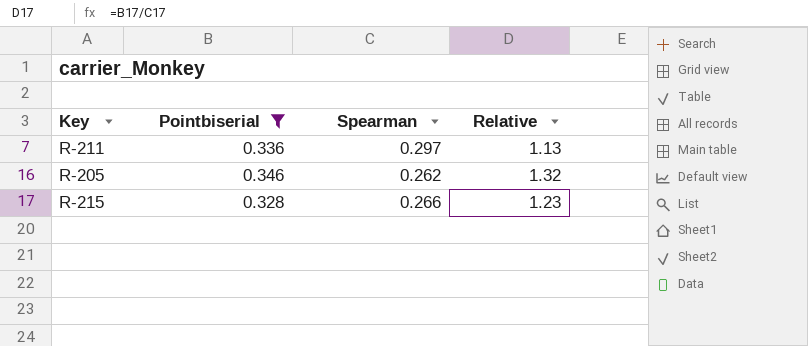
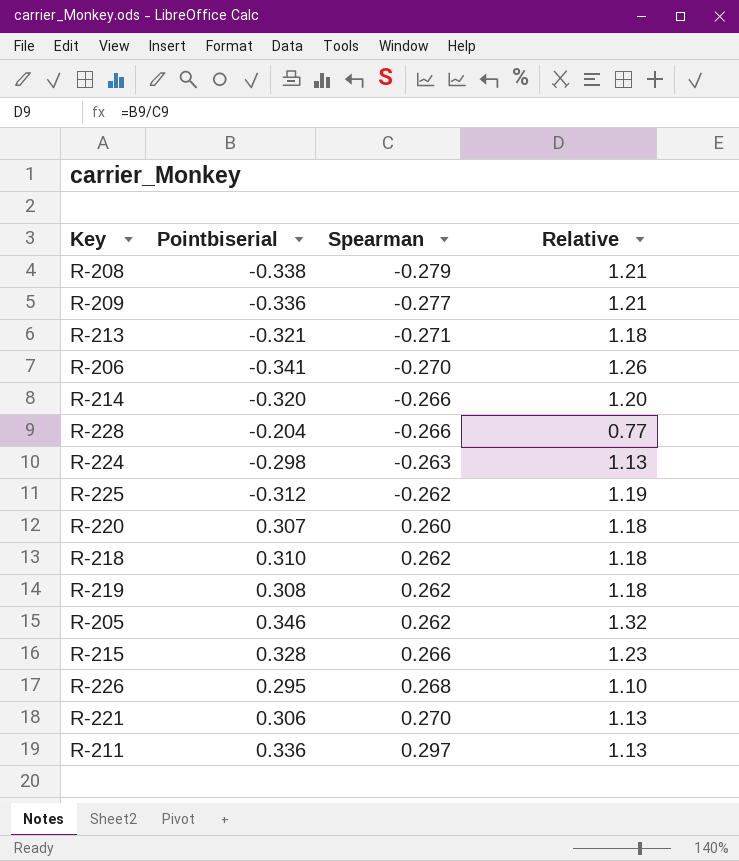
filter: Pointbiserial >= 0.328 -> none
row order: none -> Spearman ascending

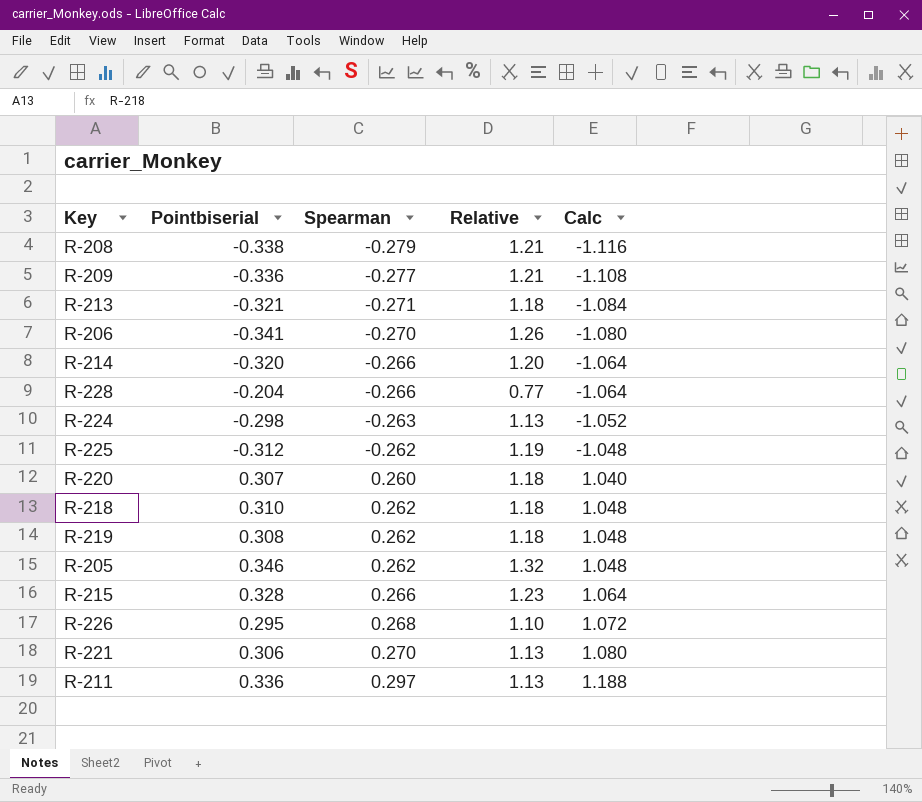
column Calc | formula: none -> [Spearman] * 4

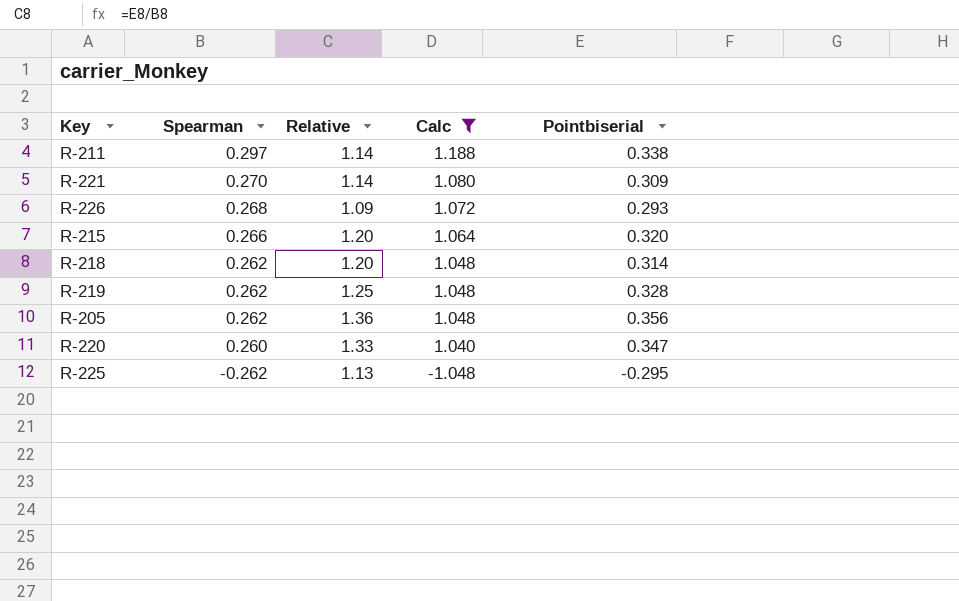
filter: none -> Calc >= -1.048
row order: Spearman ascending -> Spearman descending
column Pointbiserial | position: 2 -> 5
R-211 | Relative: 1.13 -> 1.14
R-211 | Pointbiserial: 0.336 -> 0.338
R-221 | Relative: 1.13 -> 1.14
R-221 | Pointbiserial: 0.306 -> 0.309
R-226 | Relative: 1.10 -> 1.09
R-226 | Pointbiserial: 0.295 -> 0.293
R-215 | Relative: 1.23 -> 1.20
R-215 | Pointbiserial: 0.328 -> 0.320
R-218 | Relative: 1.18 -> 1.20
R-218 | Pointbiserial: 0.310 -> 0.314
R-219 | Relative: 1.18 -> 1.25
R-219 | Pointbiserial: 0.308 -> 0.328
R-205 | Relative: 1.32 -> 1.36
R-205 | Pointbiserial: 0.346 -> 0.356
R-220 | Relative: 1.18 -> 1.33
R-220 | Pointbiserial: 0.307 -> 0.347
R-225 | Relative: 1.19 -> 1.13
R-225 | Pointbiserial: -0.312 -> -0.295

